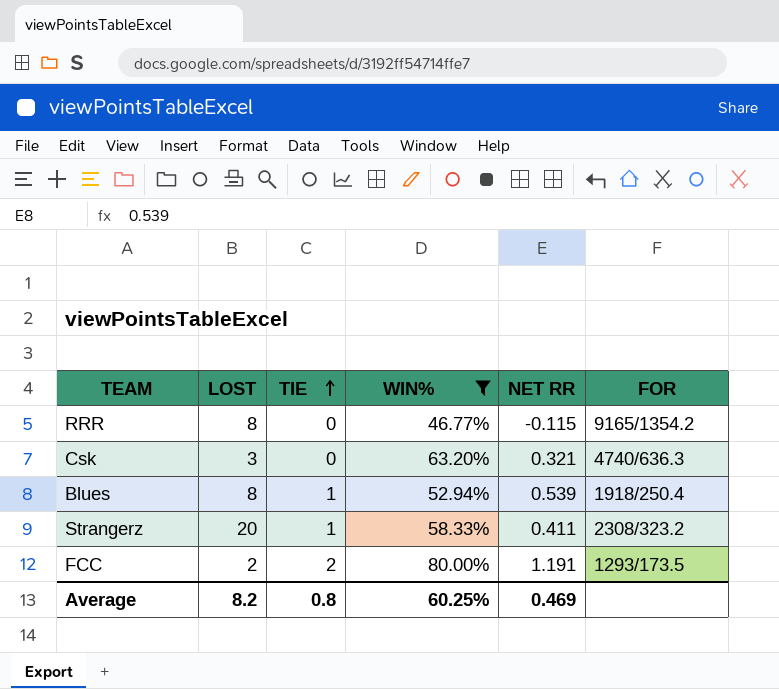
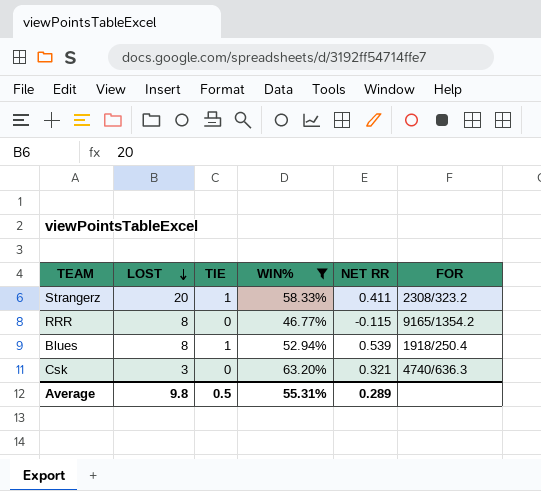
row order: TIE ascending -> LOST descending
row FCC: 2 | 2 | 80.00% | 1.191 | 1293/173.5 -> none
Average | LOST: 8.2 -> 9.8
Average | TIE: 0.8 -> 0.5
Average | WIN%: 60.25% -> 55.31%
Average | NET RR: 0.469 -> 0.289

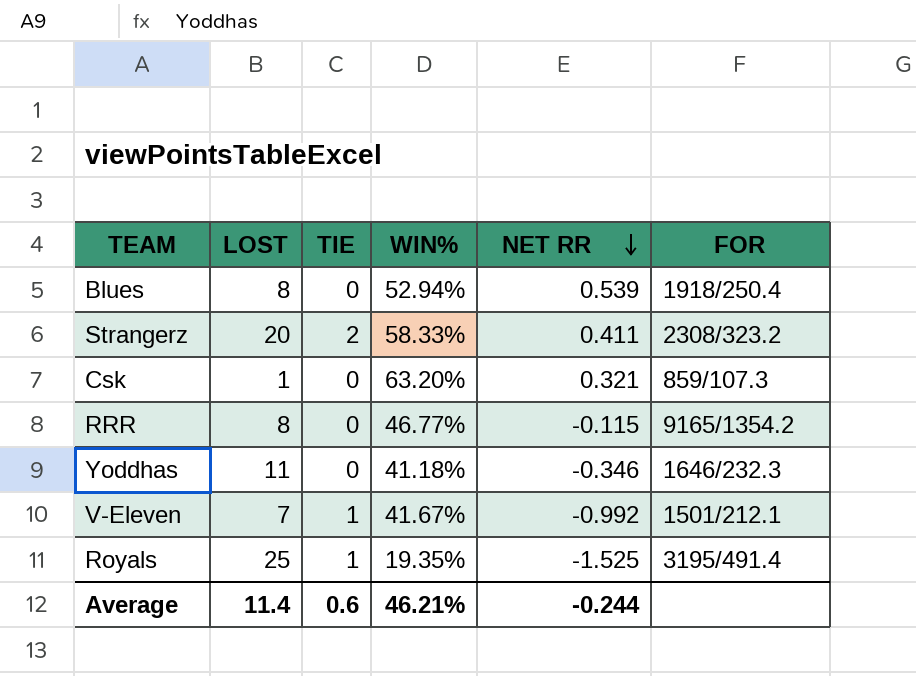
filter: WIN% >= 46.77% -> none
row order: LOST descending -> NET RR descending
Blues | TIE: 1 -> 0
Strangerz | TIE: 1 -> 2
Csk | LOST: 3 -> 1
Csk | FOR: 4740/636.3 -> 859/107.3
Average | LOST: 9.8 -> 11.4
Average | TIE: 0.5 -> 0.6
Average | WIN%: 55.31% -> 46.21%
Average | NET RR: 0.289 -> -0.244

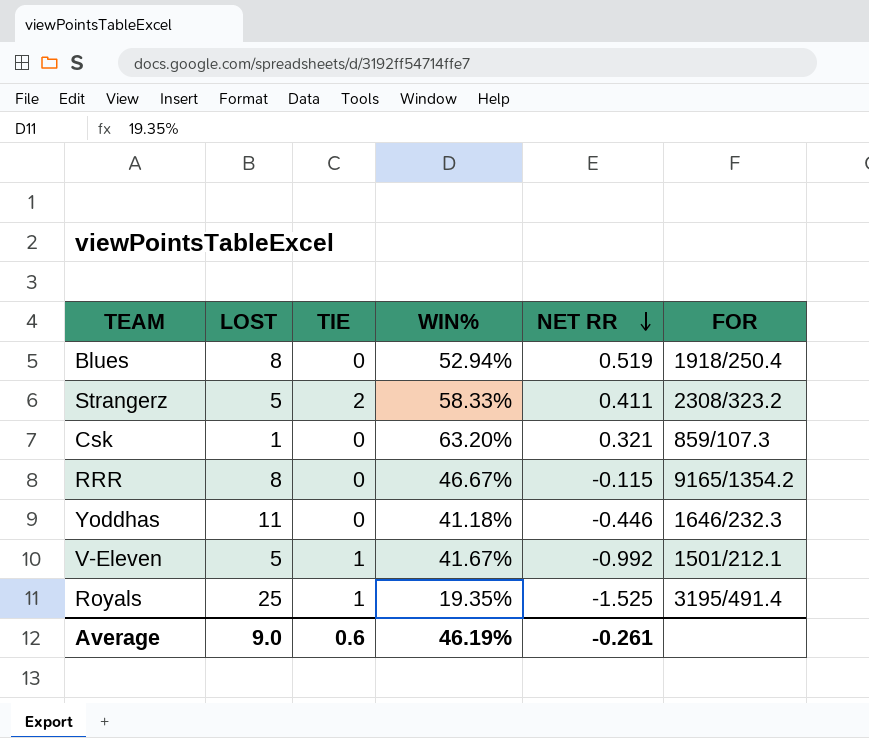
Blues | NET RR: 0.539 -> 0.519
Strangerz | LOST: 20 -> 5
RRR | WIN%: 46.77% -> 46.67%
Yoddhas | NET RR: -0.346 -> -0.446
V-Eleven | LOST: 7 -> 5
Average | LOST: 11.4 -> 9.0
Average | WIN%: 46.21% -> 46.19%
Average | NET RR: -0.244 -> -0.261

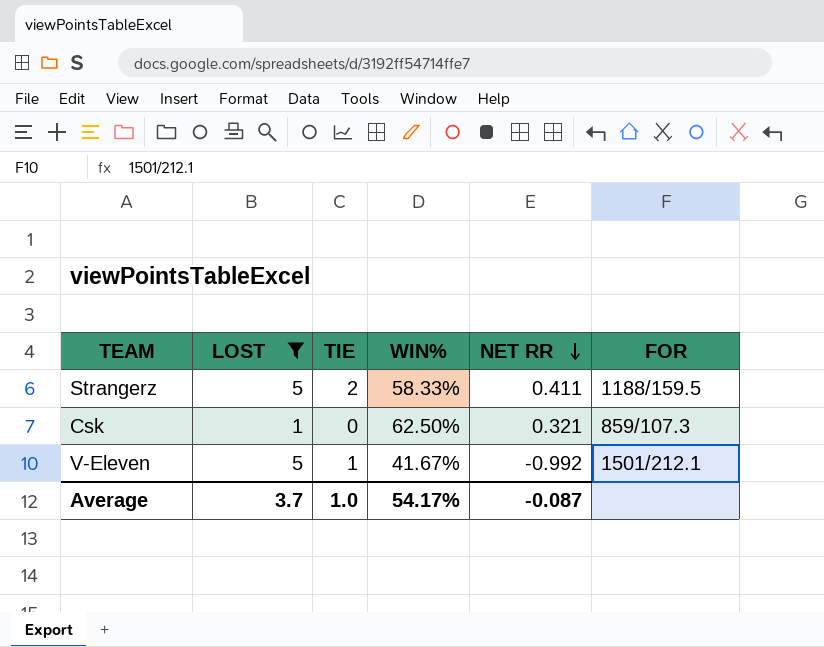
filter: none -> LOST <= 5
Strangerz | FOR: 2308/323.2 -> 1188/159.5
Csk | WIN%: 63.20% -> 62.50%
Average | LOST: 9.0 -> 3.7
Average | TIE: 0.6 -> 1.0
Average | WIN%: 46.19% -> 54.17%
Average | NET RR: -0.261 -> -0.087

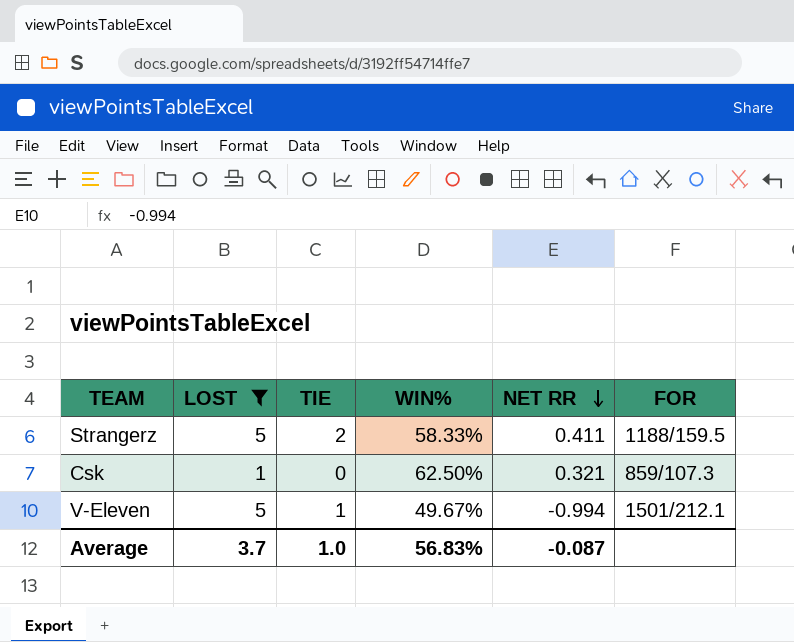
V-Eleven | WIN%: 41.67% -> 49.67%
V-Eleven | NET RR: -0.992 -> -0.994
Average | WIN%: 54.17% -> 56.83%

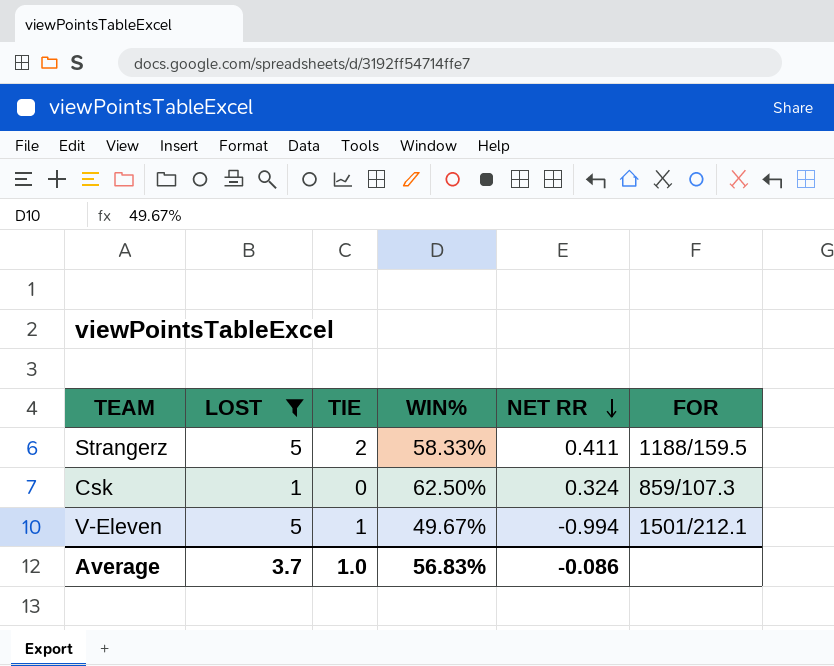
Csk | NET RR: 0.321 -> 0.324
Average | NET RR: -0.087 -> -0.086

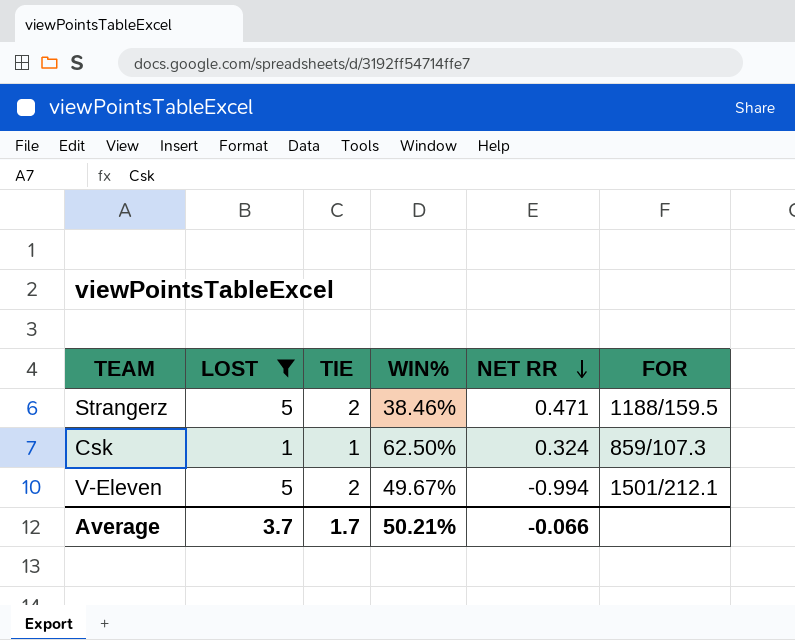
Strangerz | WIN%: 58.33% -> 38.46%
Strangerz | NET RR: 0.411 -> 0.471
Csk | TIE: 0 -> 1
V-Eleven | TIE: 1 -> 2
Average | TIE: 1.0 -> 1.7
Average | WIN%: 56.83% -> 50.21%
Average | NET RR: -0.086 -> -0.066

